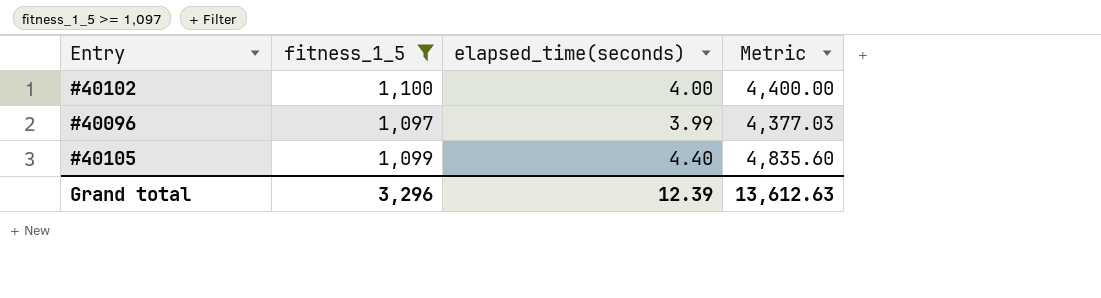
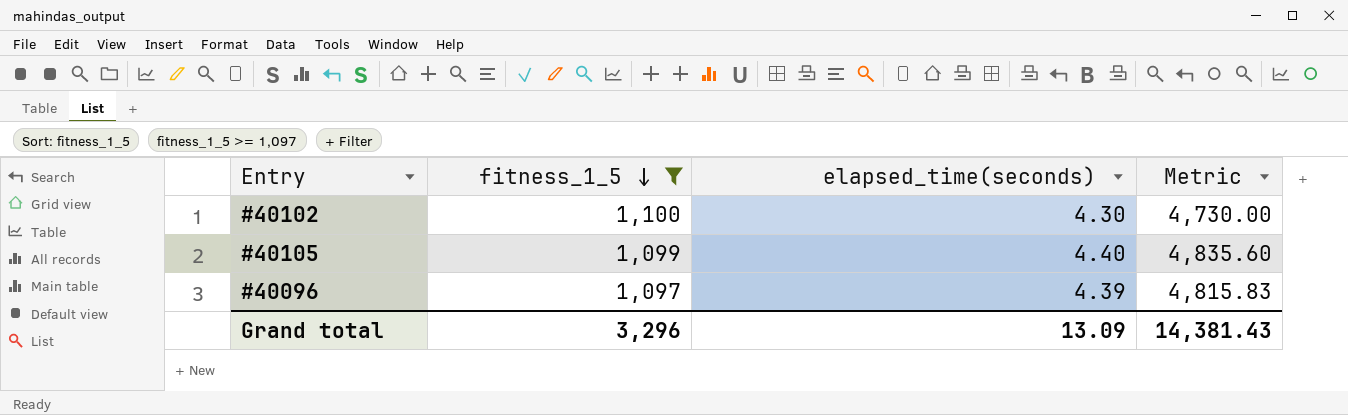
row order: none -> fitness_1_5 descending
#40102 | elapsed_time(seconds): 4.00 -> 4.30
#40102 | Metric: 4,400.00 -> 4,730.00
#40096 | elapsed_time(seconds): 3.99 -> 4.39
#40096 | Metric: 4,377.03 -> 4,815.83
Grand total | elapsed_time(seconds): 12.39 -> 13.09
Grand total | Metric: 13,612.63 -> 14,381.43

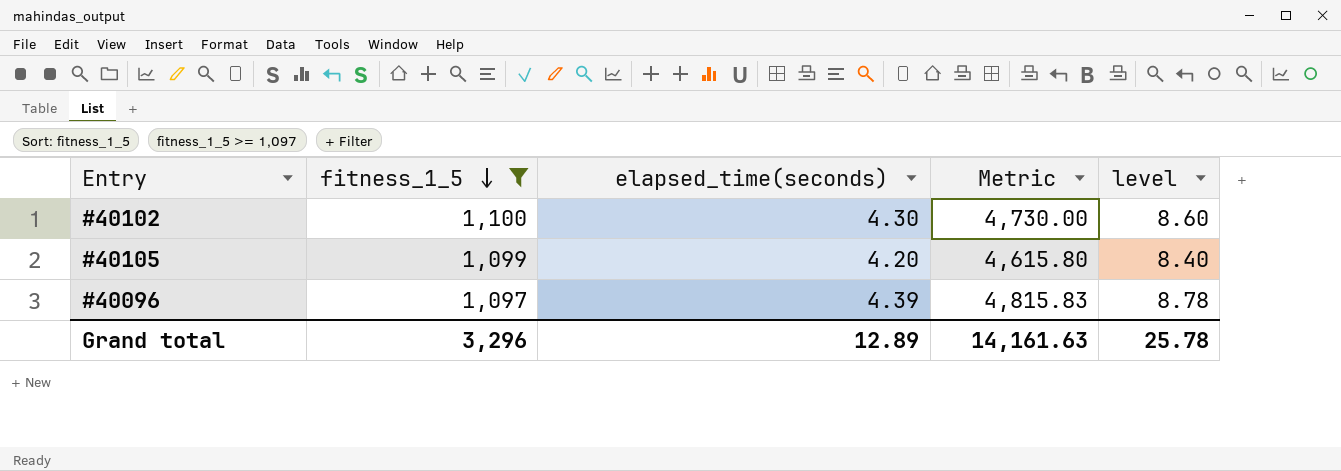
column level | formula: none -> [elapsed_time(seconds)] * 2
#40105 | elapsed_time(seconds): 4.40 -> 4.20
#40105 | Metric: 4,835.60 -> 4,615.80
Grand total | elapsed_time(seconds): 13.09 -> 12.89
Grand total | Metric: 14,381.43 -> 14,161.63

